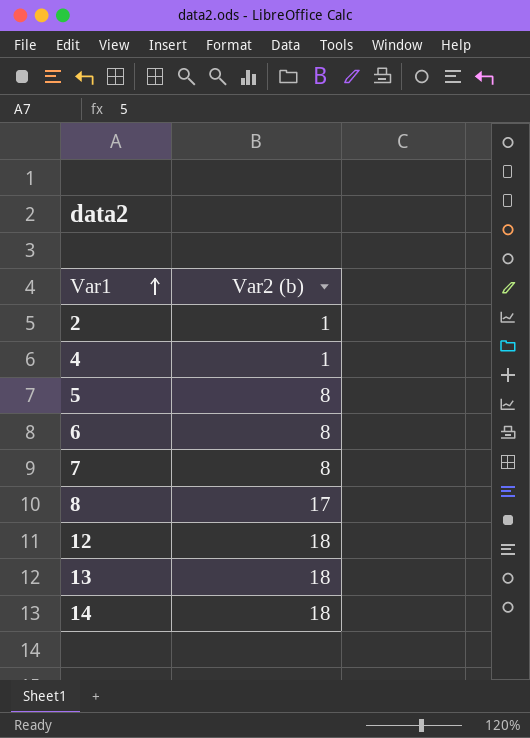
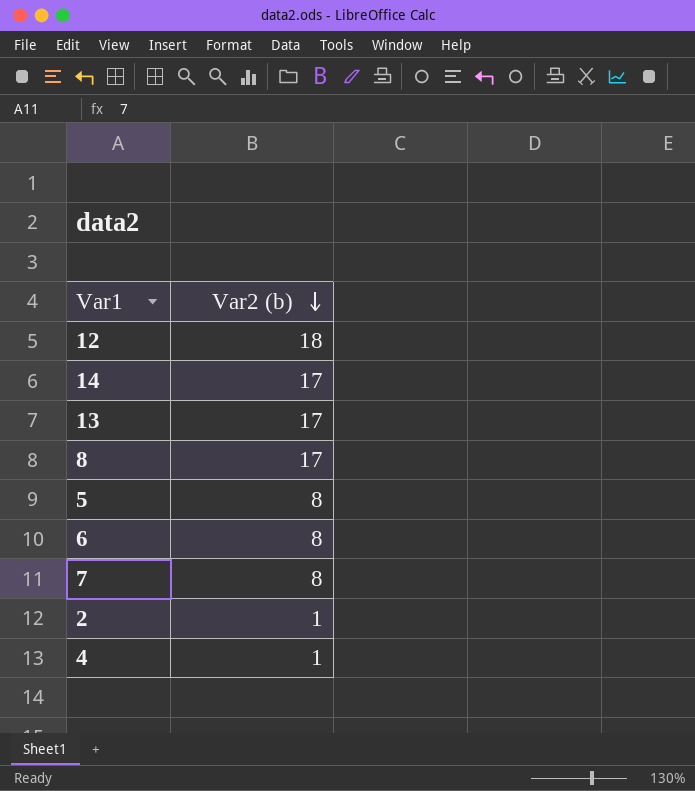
row order: Var1 ascending -> Var2 (b) descending
14 | Var2 (b): 18 -> 17
13 | Var2 (b): 18 -> 17

